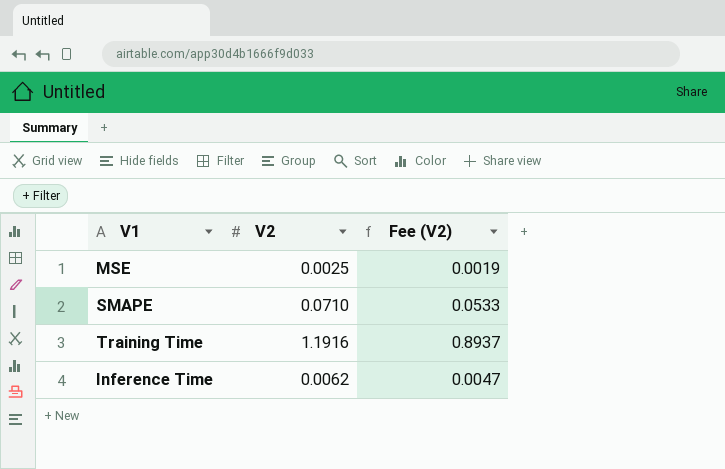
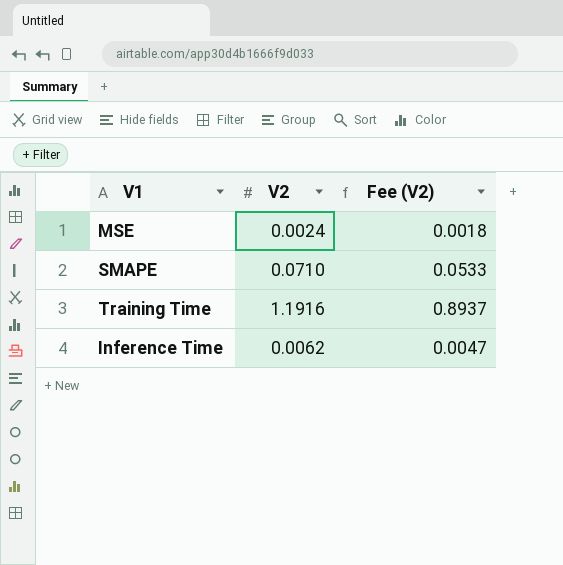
MSE | V2: 0.0025 -> 0.0024
MSE | Fee (V2): 0.0019 -> 0.0018

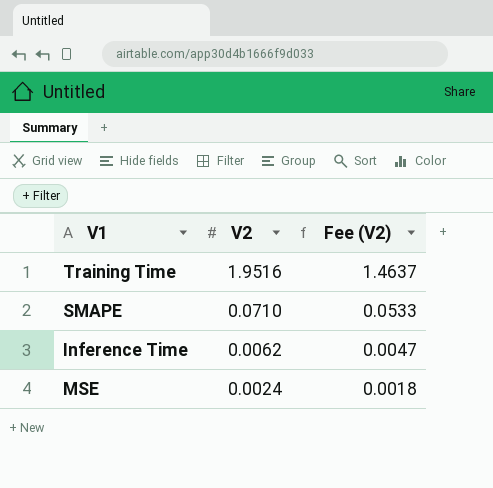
row order: none -> V2 descending
Training Time | V2: 1.1916 -> 1.9516
Training Time | Fee (V2): 0.8937 -> 1.4637

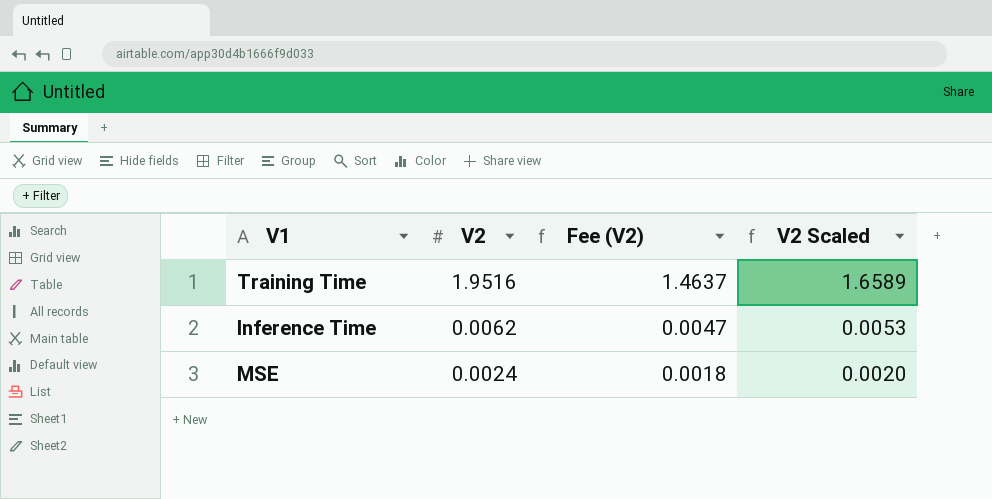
column V2 Scaled | formula: none -> [V2] * 0.85
row SMAPE: 0.0710 | 0.0533 -> none

